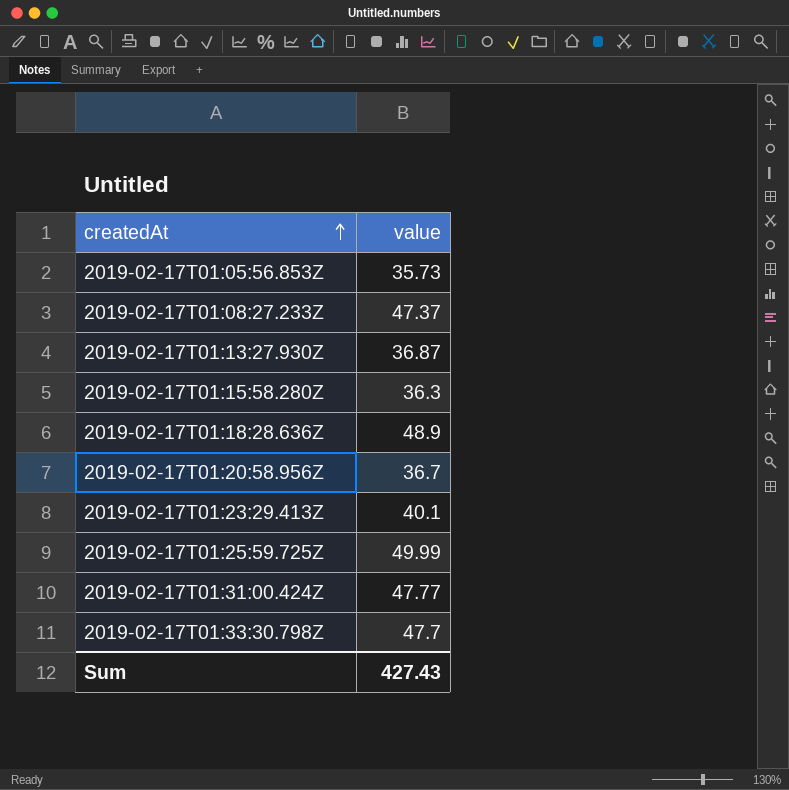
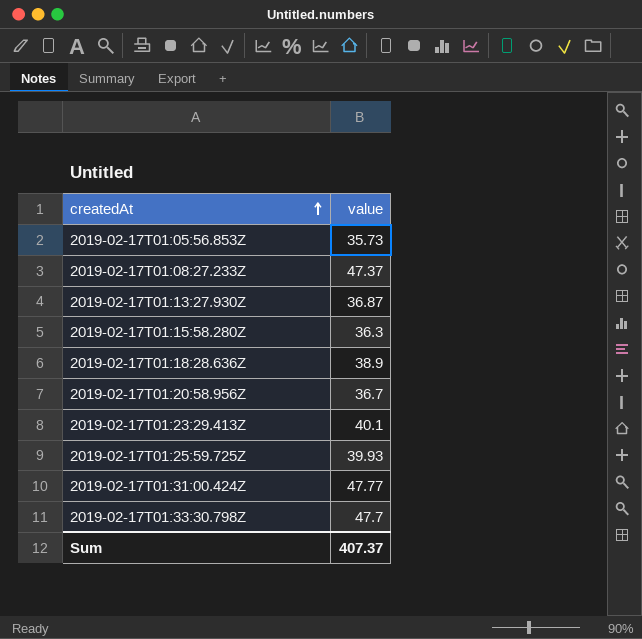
2019-02-17T01:18:28.636Z | value: 48.9 -> 38.9
2019-02-17T01:25:59.725Z | value: 49.99 -> 39.93
Sum | value: 427.43 -> 407.37

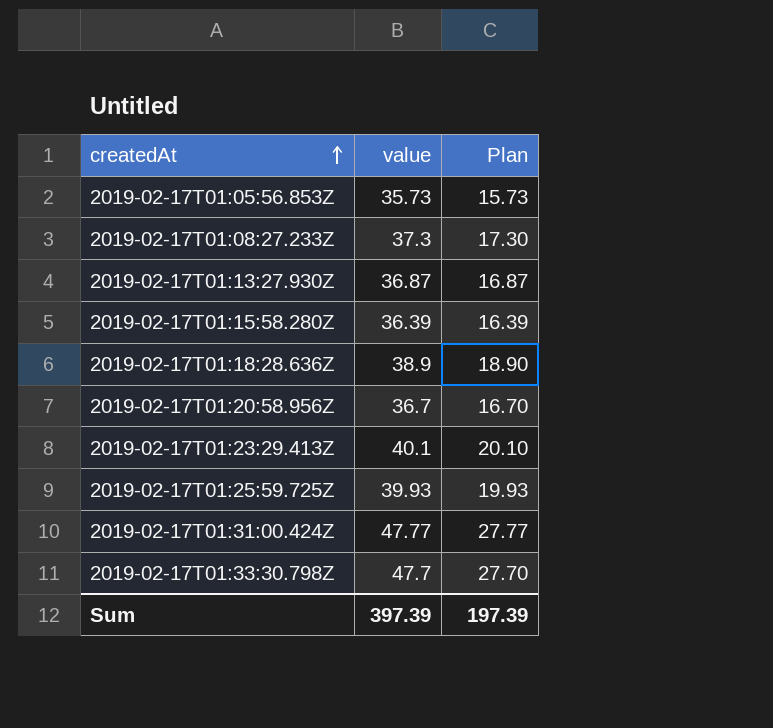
column Plan | formula: none -> [value] - 20
2019-02-17T01:08:27.233Z | value: 47.37 -> 37.3
2019-02-17T01:15:58.280Z | value: 36.3 -> 36.39
Sum | value: 407.37 -> 397.39

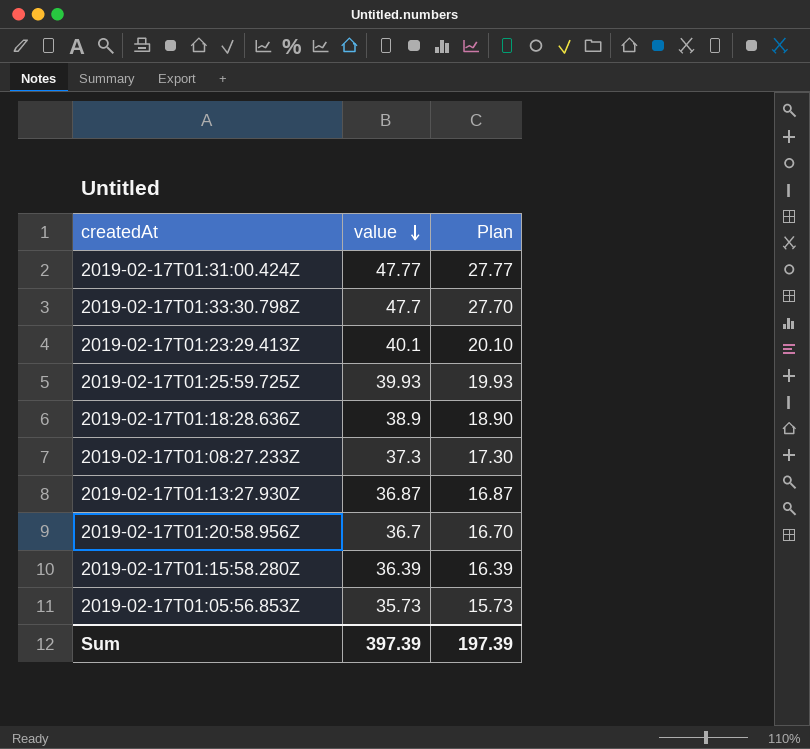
row order: createdAt ascending -> value descending

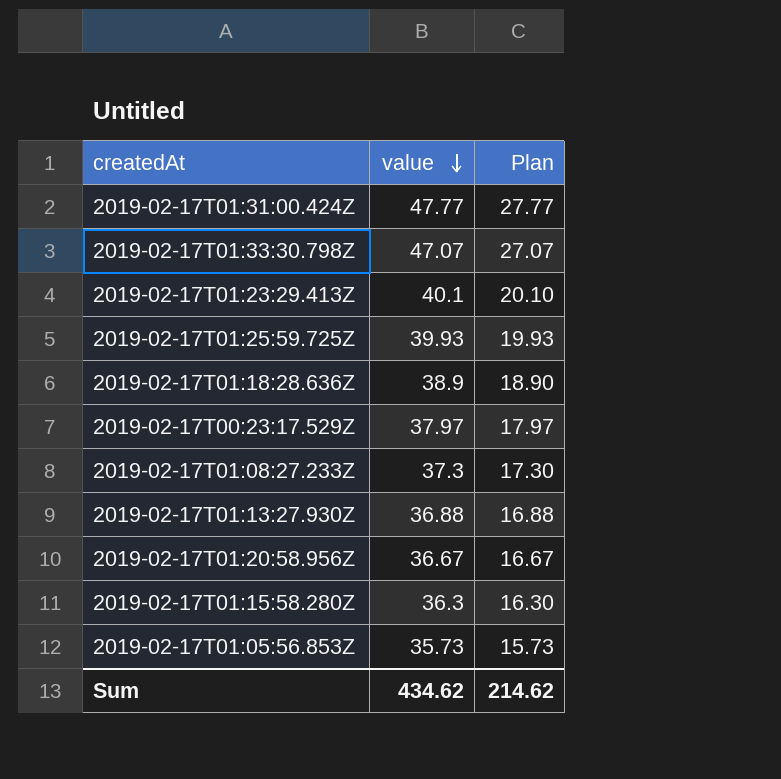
2019-02-17T01:33:30.798Z | value: 47.7 -> 47.07
2019-02-17T01:33:30.798Z | Plan: 27.70 -> 27.07
row 2019-02-17T00:23:17.529Z: none -> 37.97 | 17.97
2019-02-17T01:13:27.930Z | value: 36.87 -> 36.88
2019-02-17T01:13:27.930Z | Plan: 16.87 -> 16.88
2019-02-17T01:20:58.956Z | value: 36.7 -> 36.67
2019-02-17T01:20:58.956Z | Plan: 16.70 -> 16.67
2019-02-17T01:15:58.280Z | value: 36.39 -> 36.3
2019-02-17T01:15:58.280Z | Plan: 16.39 -> 16.30
Sum | value: 397.39 -> 434.62
Sum | Plan: 197.39 -> 214.62

